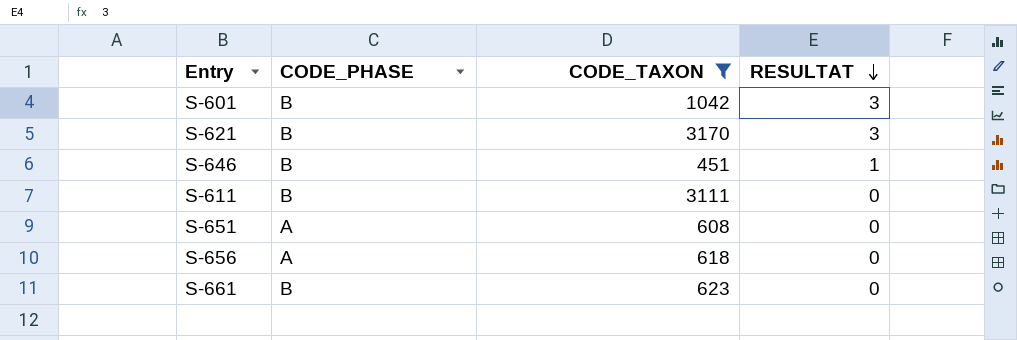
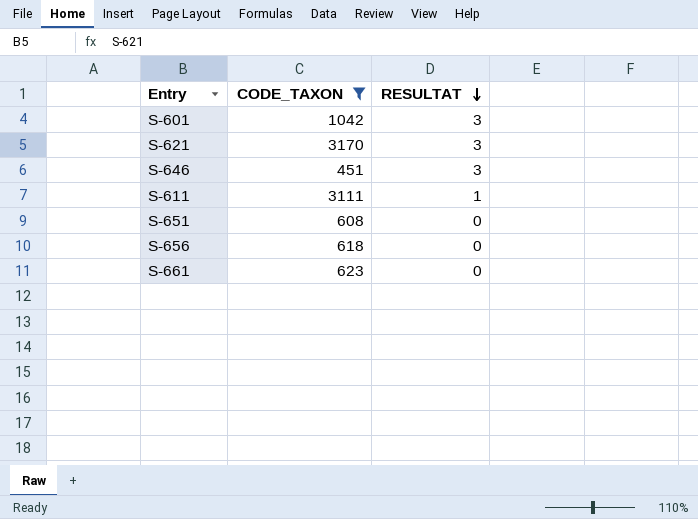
column CODE_PHASE | position: 2 -> none
S-646 | RESULTAT: 1 -> 3
S-611 | RESULTAT: 0 -> 1

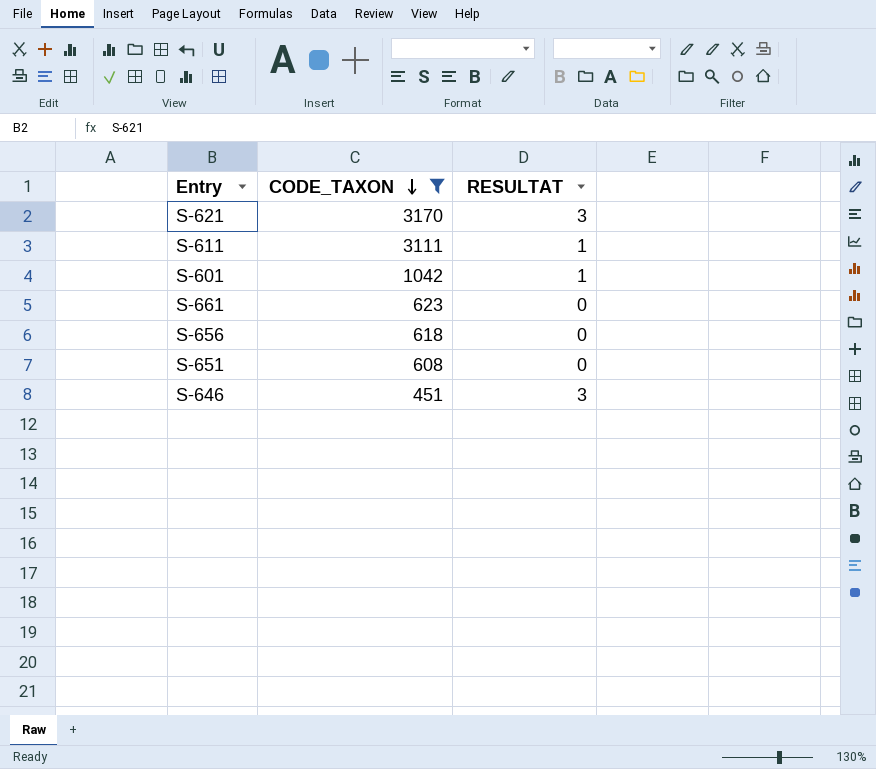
row order: RESULTAT descending -> CODE_TAXON descending
S-601 | RESULTAT: 3 -> 1

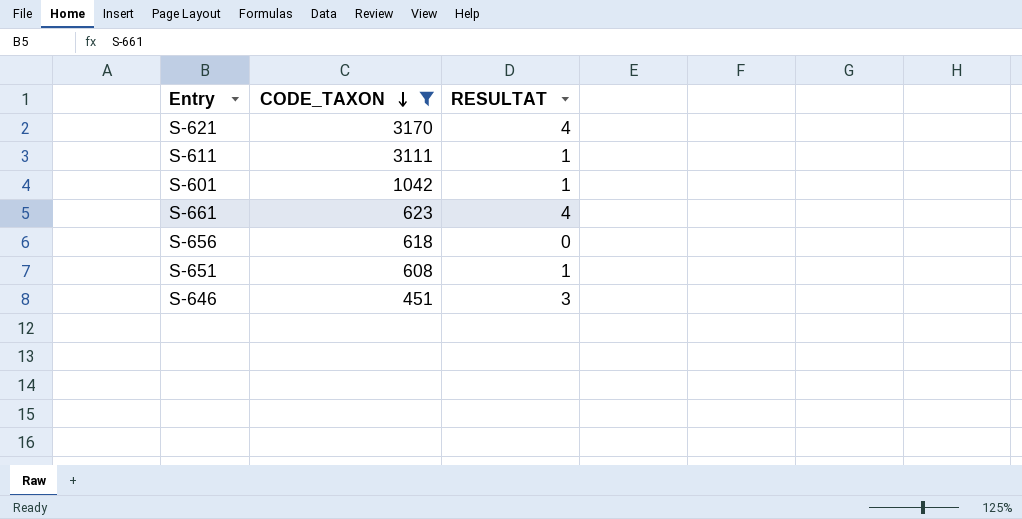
S-621 | RESULTAT: 3 -> 4
S-661 | RESULTAT: 0 -> 4
S-651 | RESULTAT: 0 -> 1

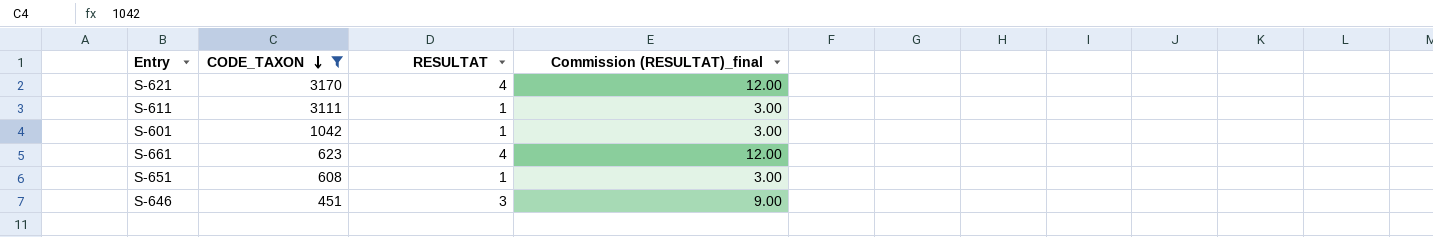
column Commission (RESULTAT)_final | formula: none -> [RESULTAT] * 3
row S-656: 618 | 0 -> none

